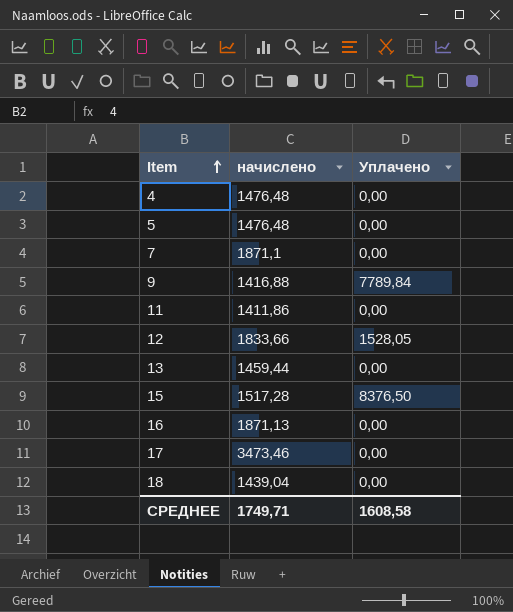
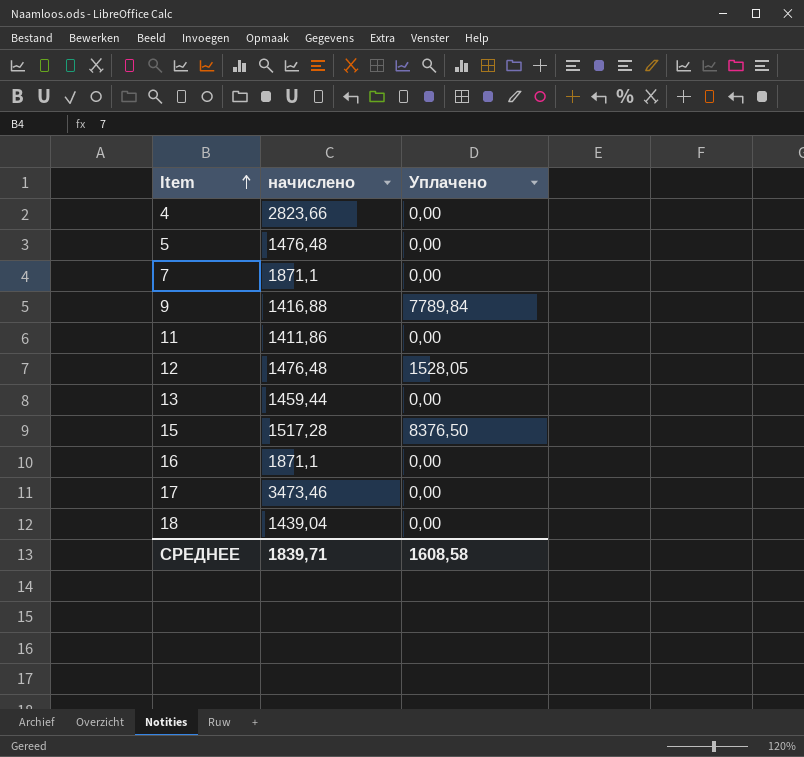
4 | начислено: 1476,48 -> 2823,66
12 | начислено: 1833,66 -> 1476,48
16 | начислено: 1871,13 -> 1871,1
СРЕДНЕЕ | начислено: 1749,71 -> 1839,71

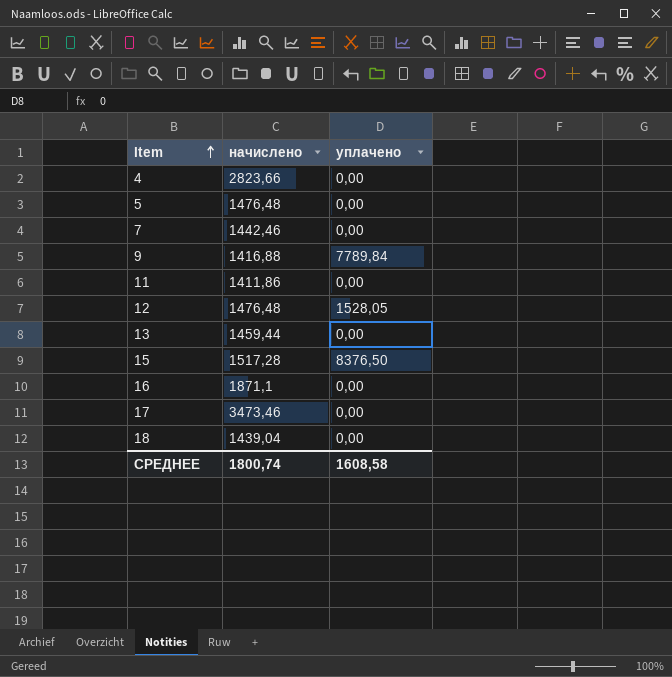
column name: Уплачено -> уплачено
7 | начислено: 1871,1 -> 1442,46
СРЕДНЕЕ | начислено: 1839,71 -> 1800,74

